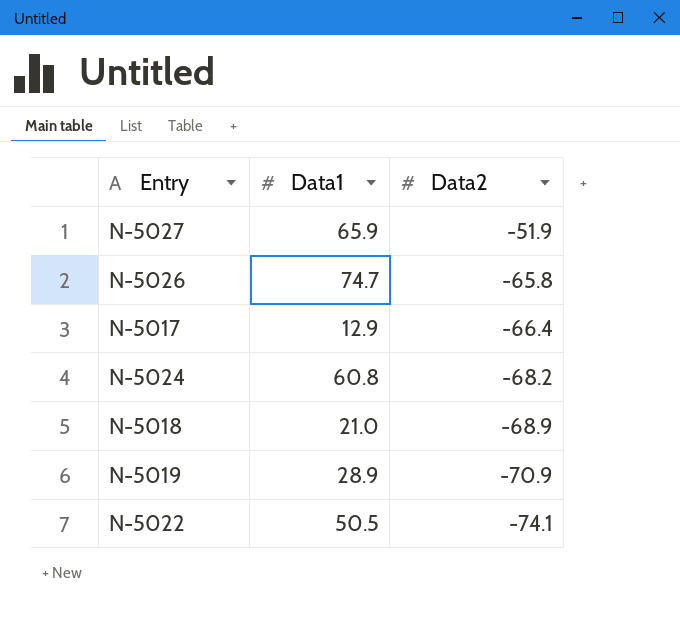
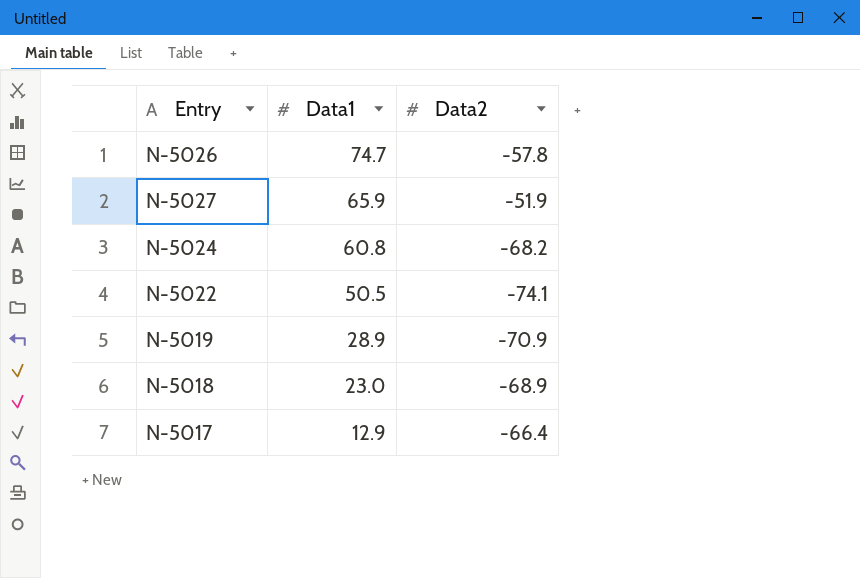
row order: Data2 descending -> Data1 descending
N-5026 | Data2: -65.8 -> -57.8
N-5018 | Data1: 21.0 -> 23.0

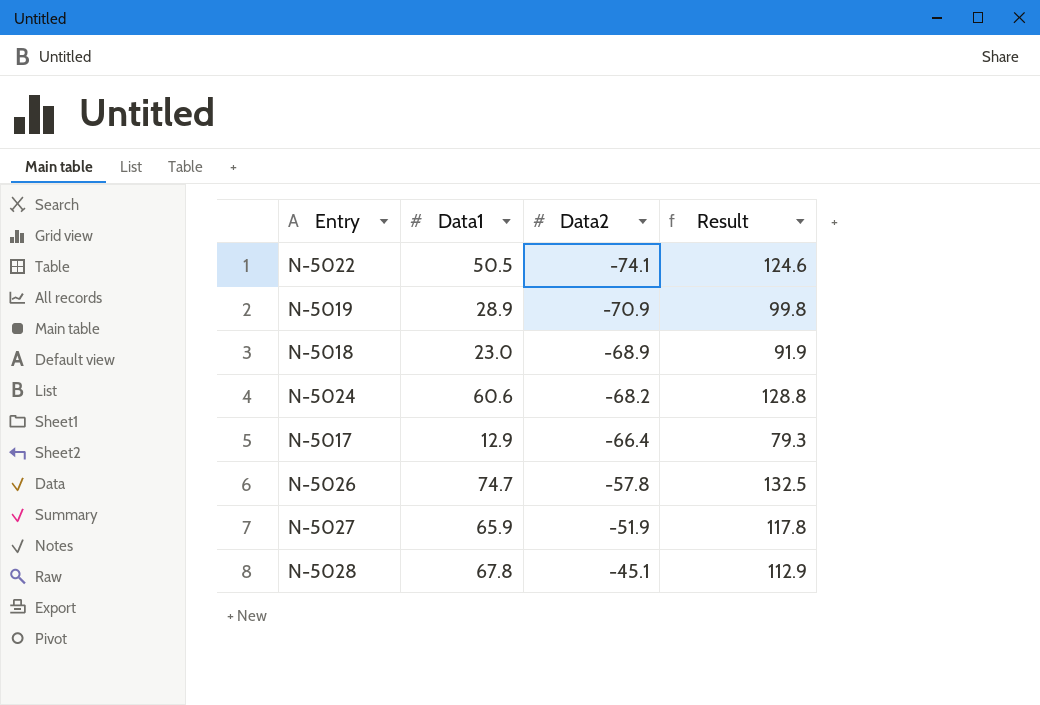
row order: Data1 descending -> Data2 ascending
column Result | formula: none -> [Data1] - [Data2]
N-5024 | Data1: 60.8 -> 60.6
row N-5028: none -> 67.8 | -45.1 | 112.9

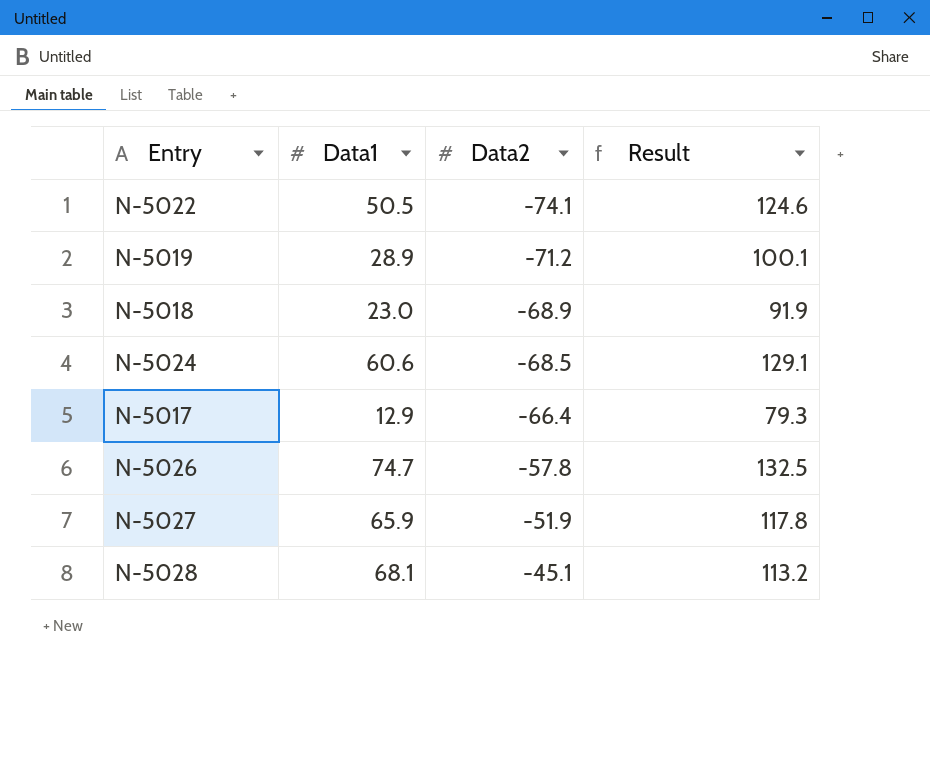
N-5019 | Data2: -70.9 -> -71.2
N-5019 | Result: 99.8 -> 100.1
N-5024 | Data2: -68.2 -> -68.5
N-5024 | Result: 128.8 -> 129.1
N-5028 | Data1: 67.8 -> 68.1
N-5028 | Result: 112.9 -> 113.2

